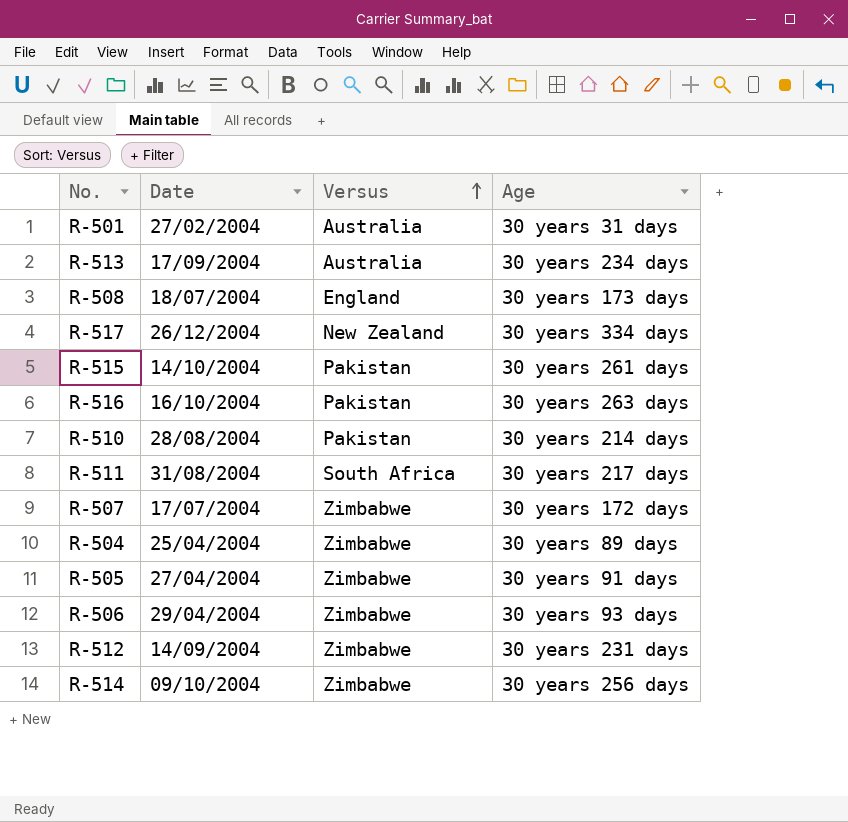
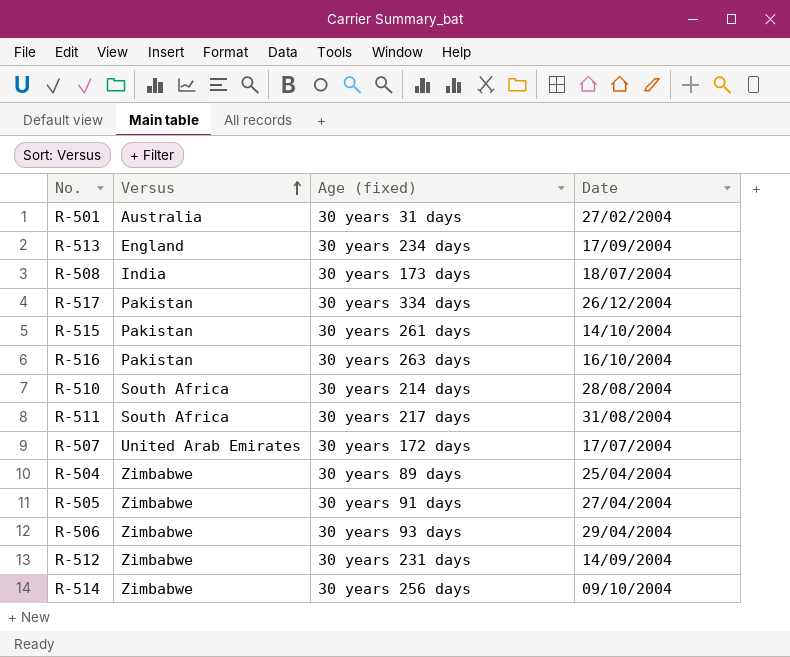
column name: Age -> Age (fixed)
column Date | position: 2 -> 4
R-513 | Versus: Australia -> England
R-508 | Versus: England -> India
R-517 | Versus: New Zealand -> Pakistan
R-510 | Versus: Pakistan -> South Africa
R-507 | Versus: Zimbabwe -> United Arab Emirates

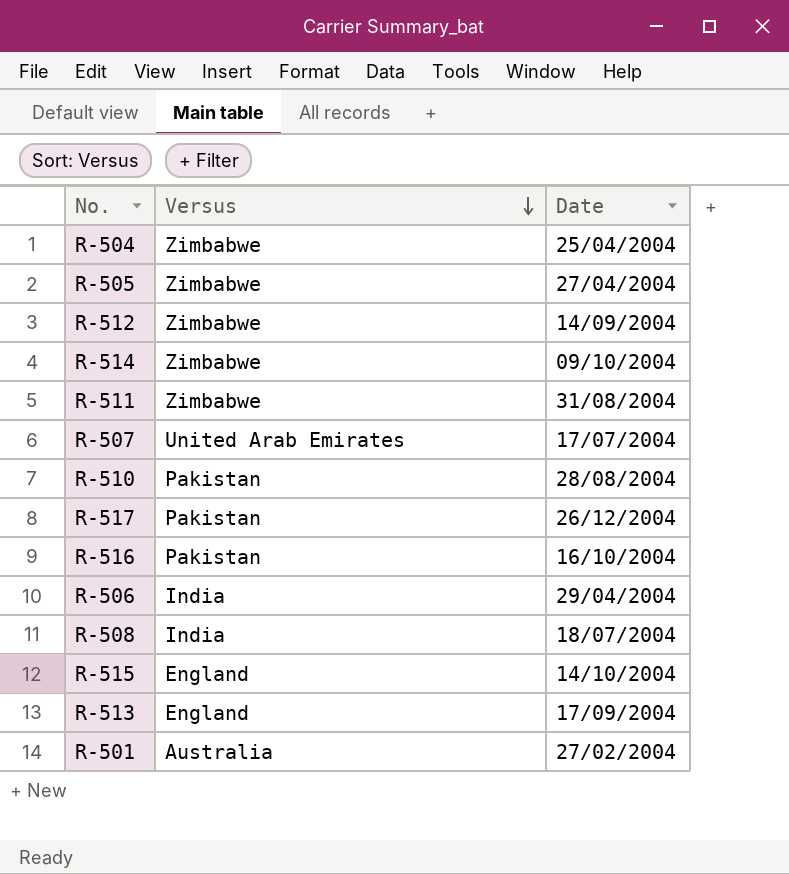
row order: Versus ascending -> Versus descending
column Age (fixed) | position: 3 -> none
R-511 | Versus: South Africa -> Zimbabwe
R-510 | Versus: South Africa -> Pakistan
R-506 | Versus: Zimbabwe -> India
R-515 | Versus: Pakistan -> England

